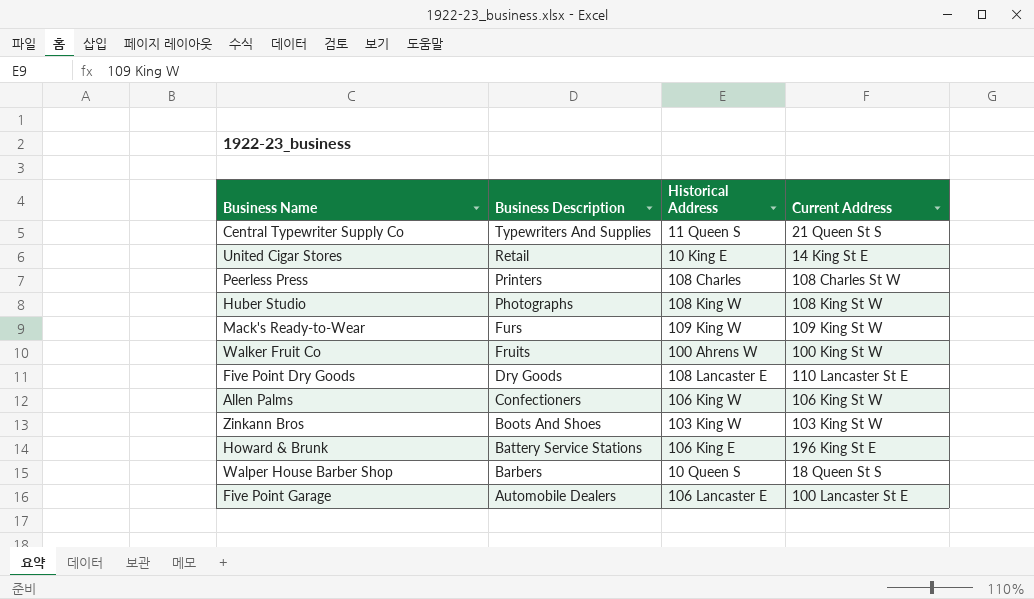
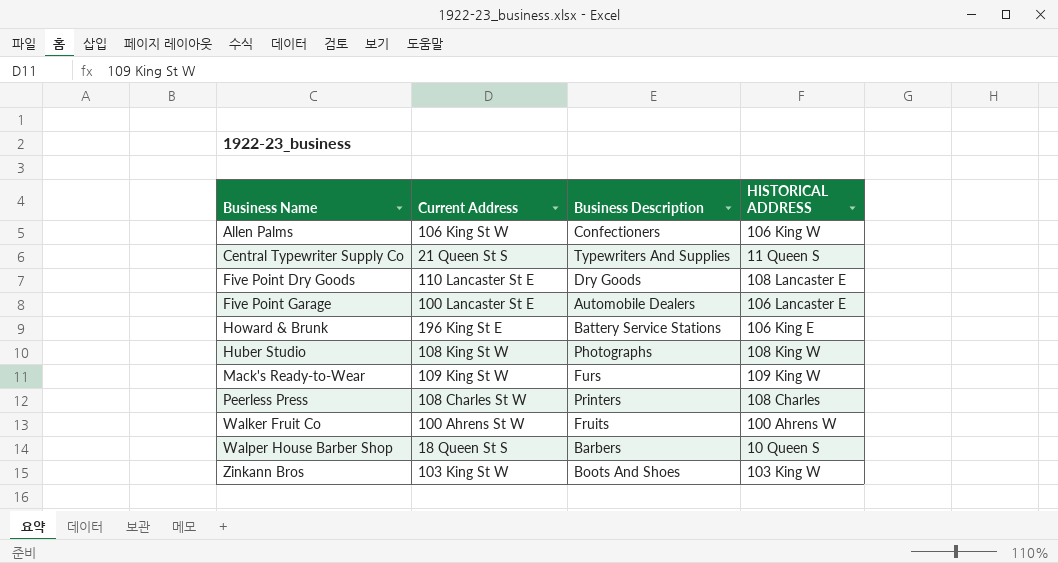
row order: Business Description descending -> Business Name ascending
column Current Address | position: 4 -> 2
column name: Historical Address -> HISTORICAL ADDRESS
row United Cigar Stores: Retail | 10 King E | 14 King St E -> none
Walker Fruit Co | Current Address: 100 King St W -> 100 Ahrens St W

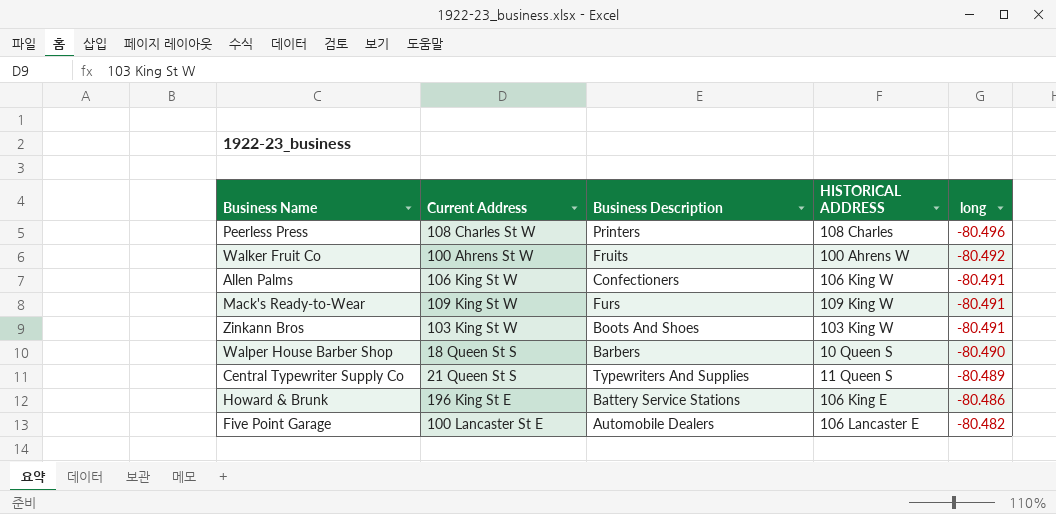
row order: Business Name ascending -> long ascending
column long | position: none -> 5
row Five Point Dry Goods: 110 Lancaster St E | Dry Goods | 108 Lancaster E -> none
row Huber Studio: 108 King St W | Photographs | 108 King W -> none

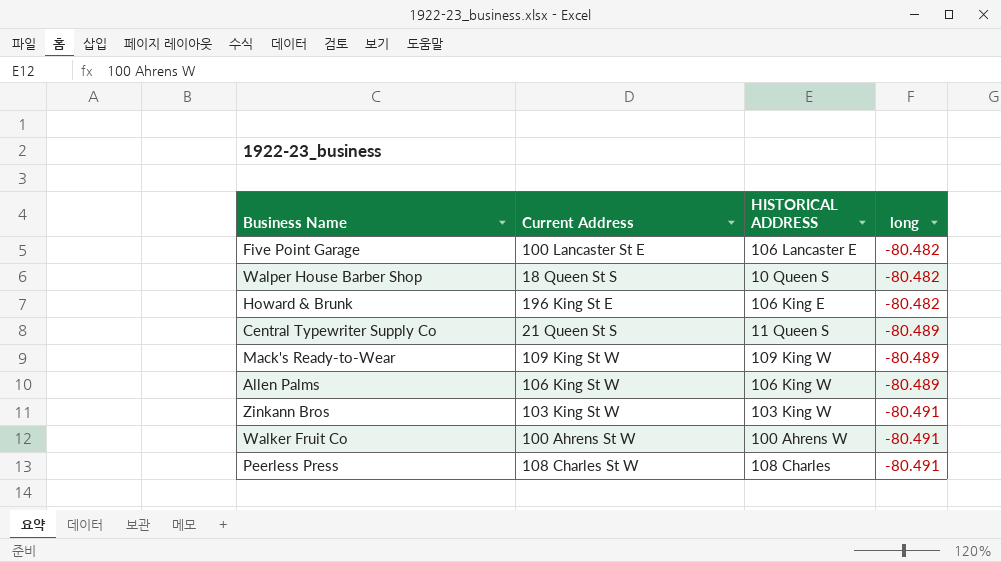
row order: long ascending -> long descending
column Business Description | position: 3 -> none
Walper House Barber Shop | long: -80.490 -> -80.482
Howard & Brunk | long: -80.486 -> -80.482
Mack's Ready-to-Wear | long: -80.491 -> -80.489
Allen Palms | long: -80.491 -> -80.489
Walker Fruit Co | long: -80.492 -> -80.491
Peerless Press | long: -80.496 -> -80.491

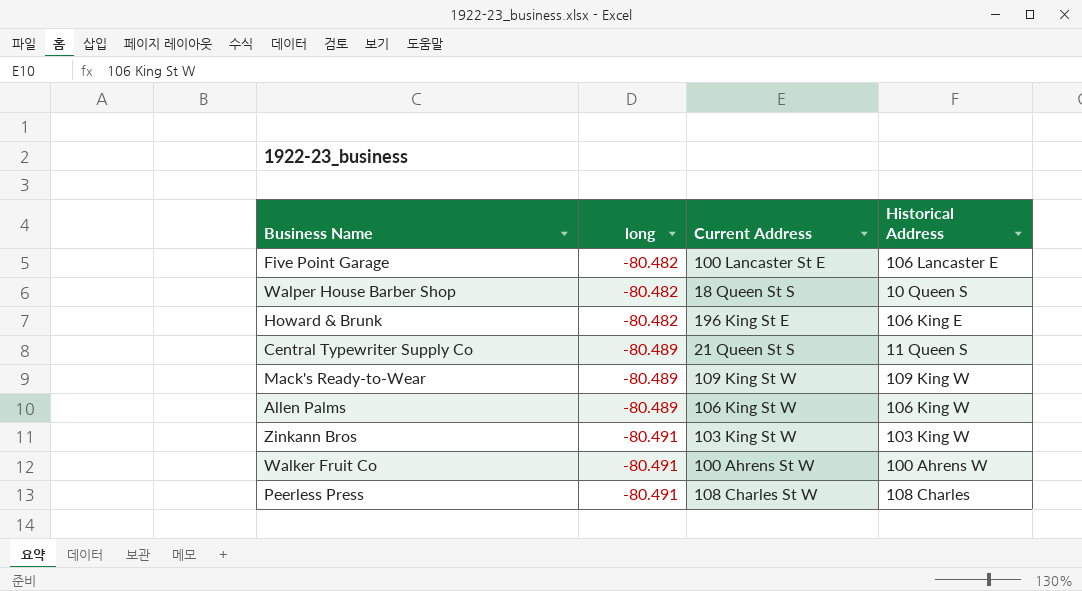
column long | position: 4 -> 2
column name: HISTORICAL ADDRESS -> Historical Address

